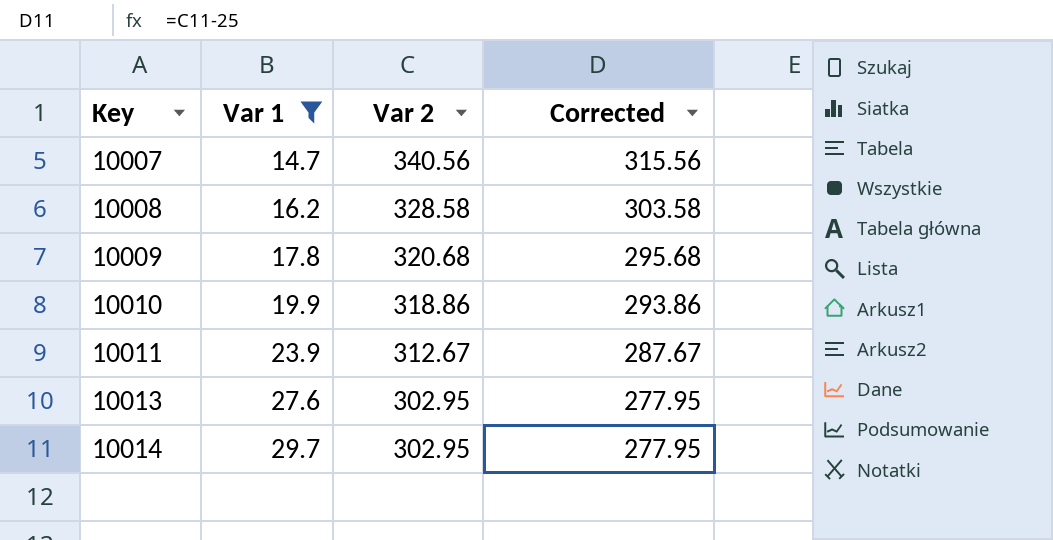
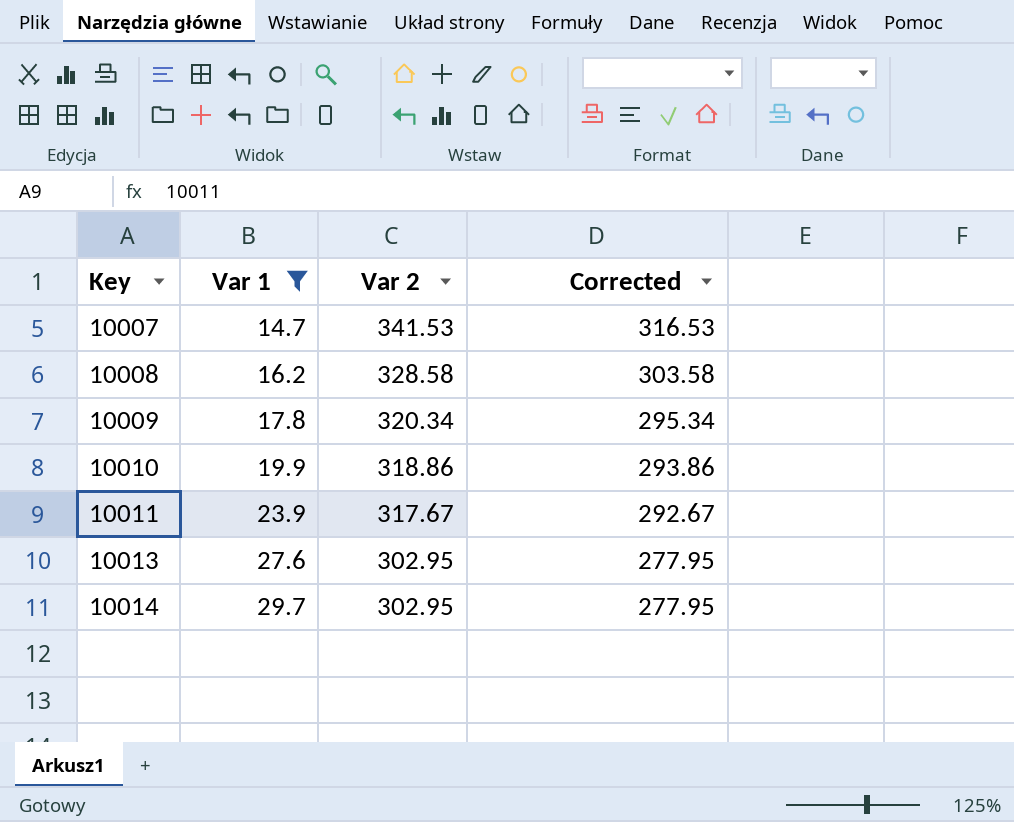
10007 | Var 2: 340.56 -> 341.53
10007 | Corrected: 315.56 -> 316.53
10009 | Var 2: 320.68 -> 320.34
10009 | Corrected: 295.68 -> 295.34
10011 | Var 2: 312.67 -> 317.67
10011 | Corrected: 287.67 -> 292.67

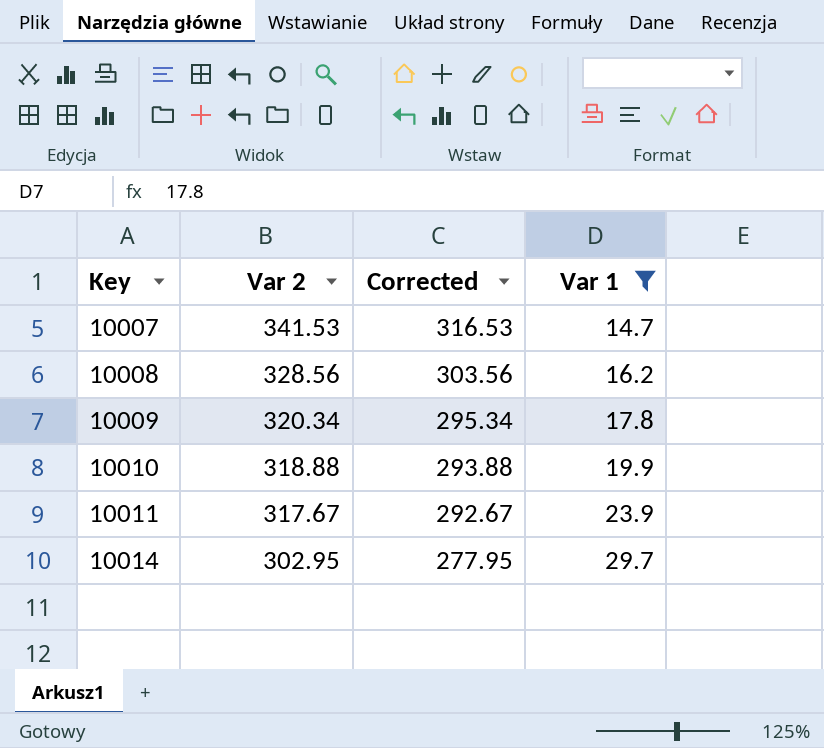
column Var 1 | position: 2 -> 4
row 10013: 27.6 | 302.95 | 277.95 -> none
10008 | Var 2: 328.58 -> 328.56
10008 | Corrected: 303.58 -> 303.56
10010 | Var 2: 318.86 -> 318.88
10010 | Corrected: 293.86 -> 293.88

